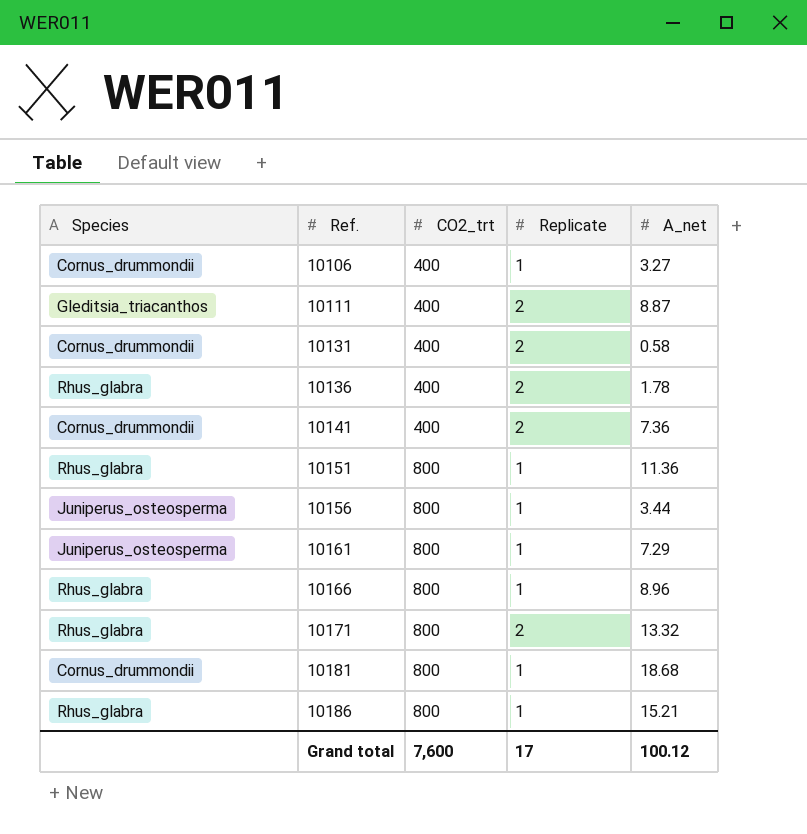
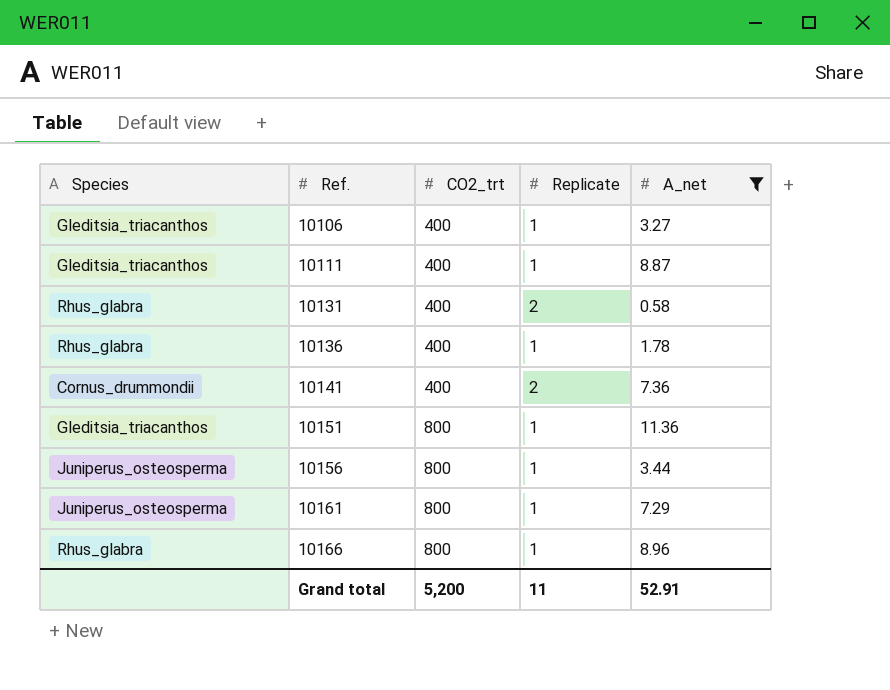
filter: none -> A_net <= 11.36
10106 | Species: Cornus_drummondii -> Gleditsia_triacanthos
10111 | Replicate: 2 -> 1
10131 | Species: Cornus_drummondii -> Rhus_glabra
10136 | Replicate: 2 -> 1
10151 | Species: Rhus_glabra -> Gleditsia_triacanthos
Grand total | CO2_trt: 7,600 -> 5,200
Grand total | Replicate: 17 -> 11
Grand total | A_net: 100.12 -> 52.91

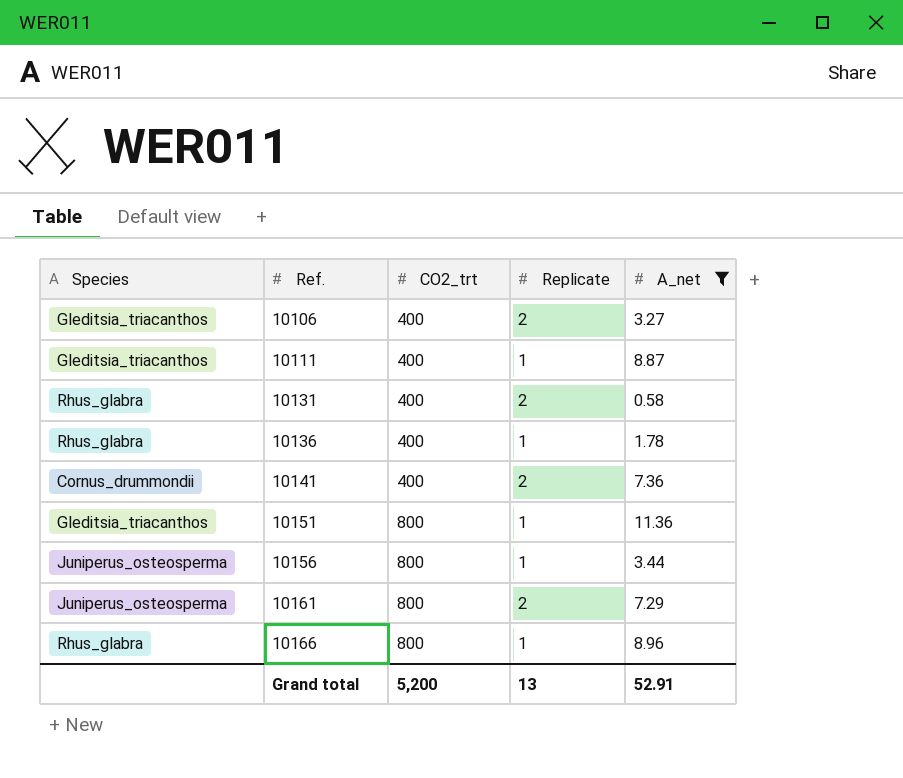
10106 | Replicate: 1 -> 2
10161 | Replicate: 1 -> 2
Grand total | Replicate: 11 -> 13

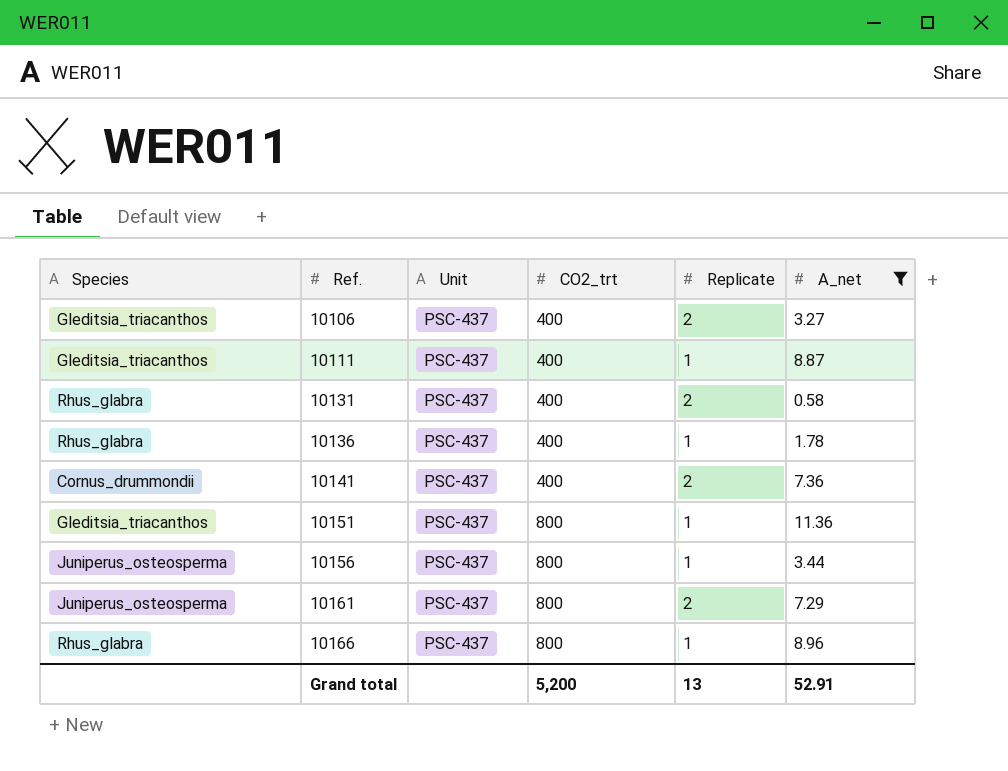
column Unit | position: none -> 3

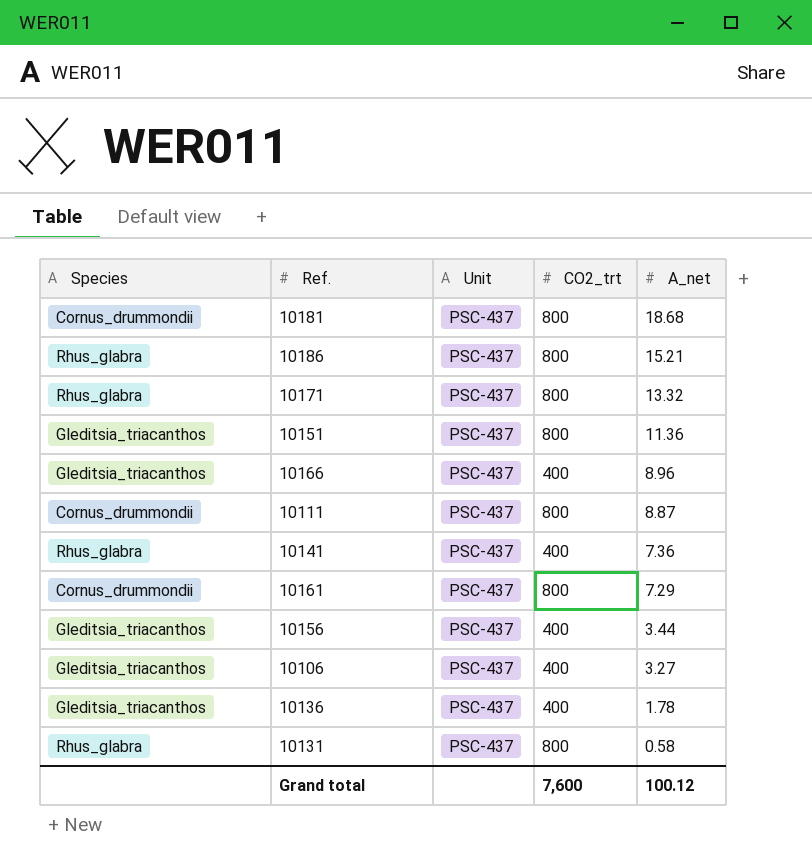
filter: A_net <= 11.36 -> none
row order: Ref. ascending -> A_net descending
column Replicate | position: 5 -> none
10166 | Species: Rhus_glabra -> Gleditsia_triacanthos
10166 | CO2_trt: 800 -> 400
10111 | Species: Gleditsia_triacanthos -> Cornus_drummondii
10111 | CO2_trt: 400 -> 800
10141 | Species: Cornus_drummondii -> Rhus_glabra
10161 | Species: Juniperus_osteosperma -> Cornus_drummondii
10156 | Species: Juniperus_osteosperma -> Gleditsia_triacanthos
10156 | CO2_trt: 800 -> 400
10136 | Species: Rhus_glabra -> Gleditsia_triacanthos
10131 | CO2_trt: 400 -> 800
Grand total | CO2_trt: 5,200 -> 7,600
Grand total | A_net: 52.91 -> 100.12

